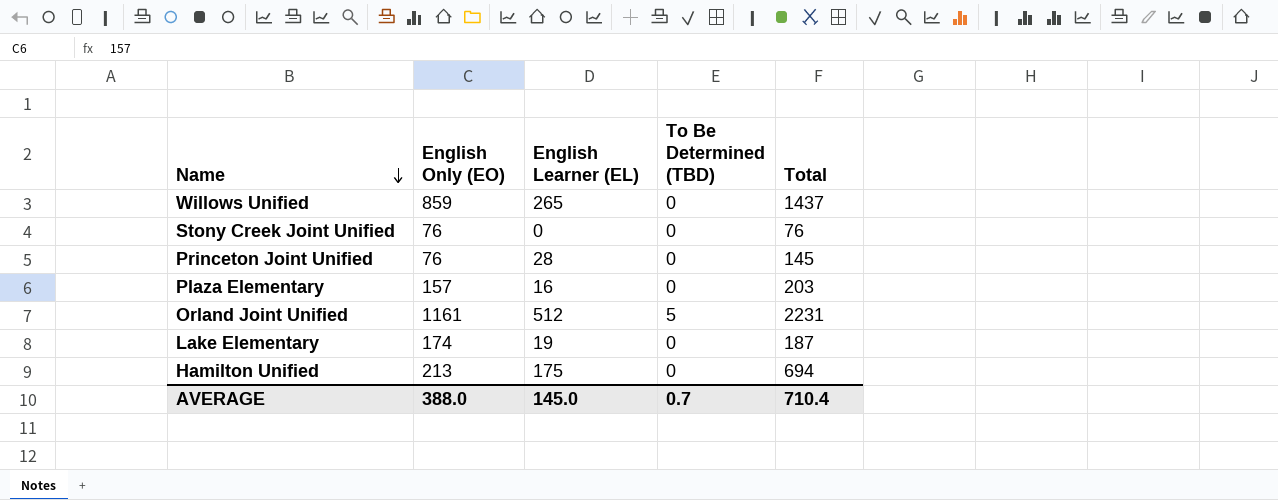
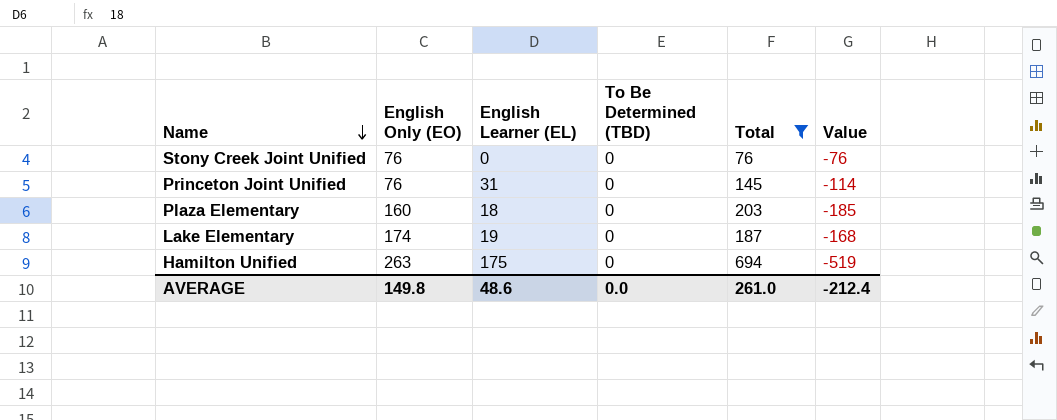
filter: none -> Total <= 694
column Value | formula: none -> [English Learner (EL)] - [Total]
Princeton Joint Unified | English Learner (EL): 28 -> 31
Plaza Elementary | English Only (EO): 157 -> 160
Plaza Elementary | English Learner (EL): 16 -> 18
Hamilton Unified | English Only (EO): 213 -> 263
AVERAGE | English Only (EO): 388.0 -> 149.8
AVERAGE | English Learner (EL): 145.0 -> 48.6
AVERAGE | To Be Determined (TBD): 0.7 -> 0.0
AVERAGE | Total: 710.4 -> 261.0

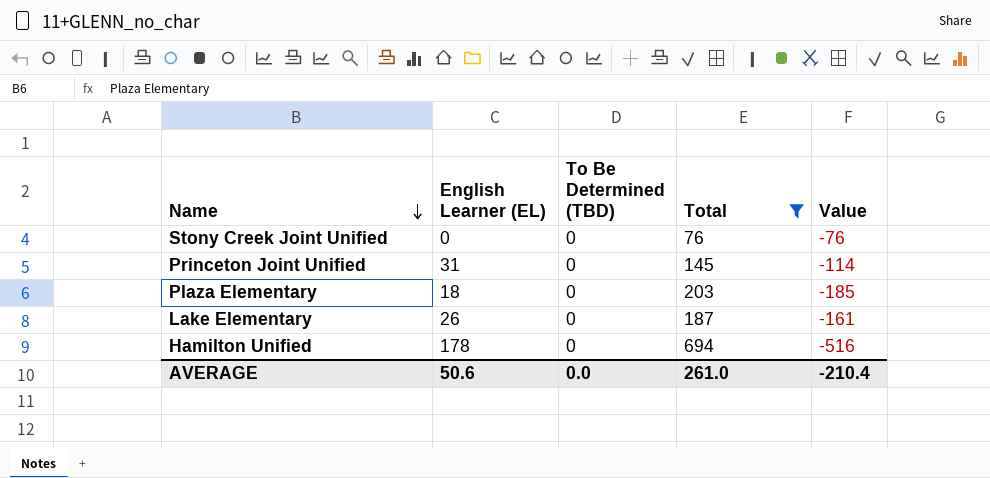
column English Only (EO) | position: 2 -> none
Lake Elementary | English Learner (EL): 19 -> 26
Lake Elementary | Value: -168 -> -161
Hamilton Unified | English Learner (EL): 175 -> 178
Hamilton Unified | Value: -519 -> -516
AVERAGE | English Learner (EL): 48.6 -> 50.6
AVERAGE | Value: -212.4 -> -210.4

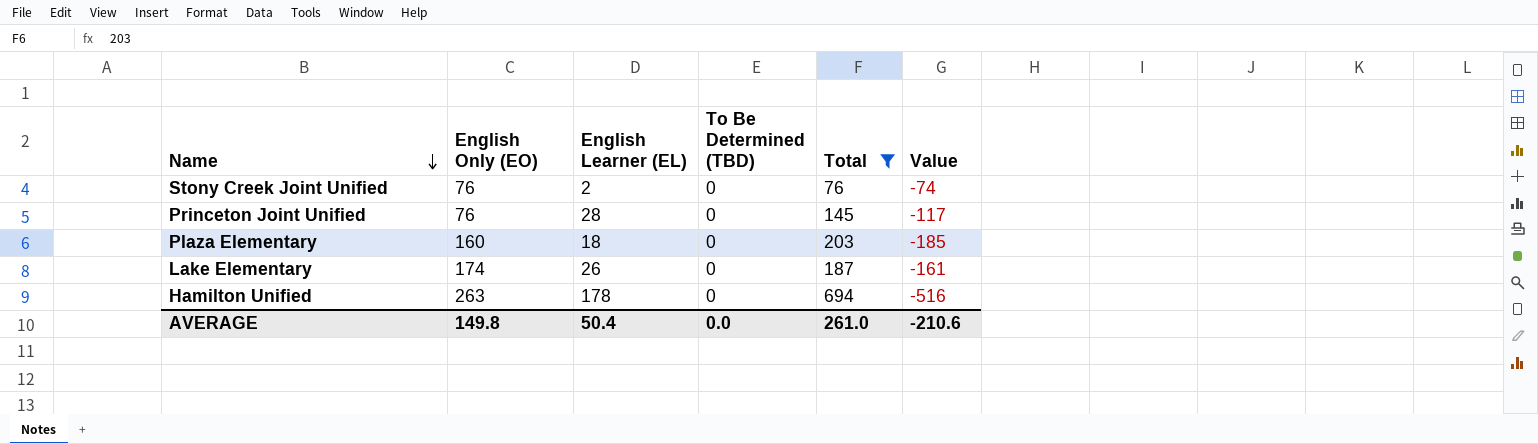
column English Only (EO) | position: none -> 2
Stony Creek Joint Unified | English Learner (EL): 0 -> 2
Stony Creek Joint Unified | Value: -76 -> -74
Princeton Joint Unified | English Learner (EL): 31 -> 28
Princeton Joint Unified | Value: -114 -> -117
AVERAGE | English Learner (EL): 50.6 -> 50.4
AVERAGE | Value: -210.4 -> -210.6

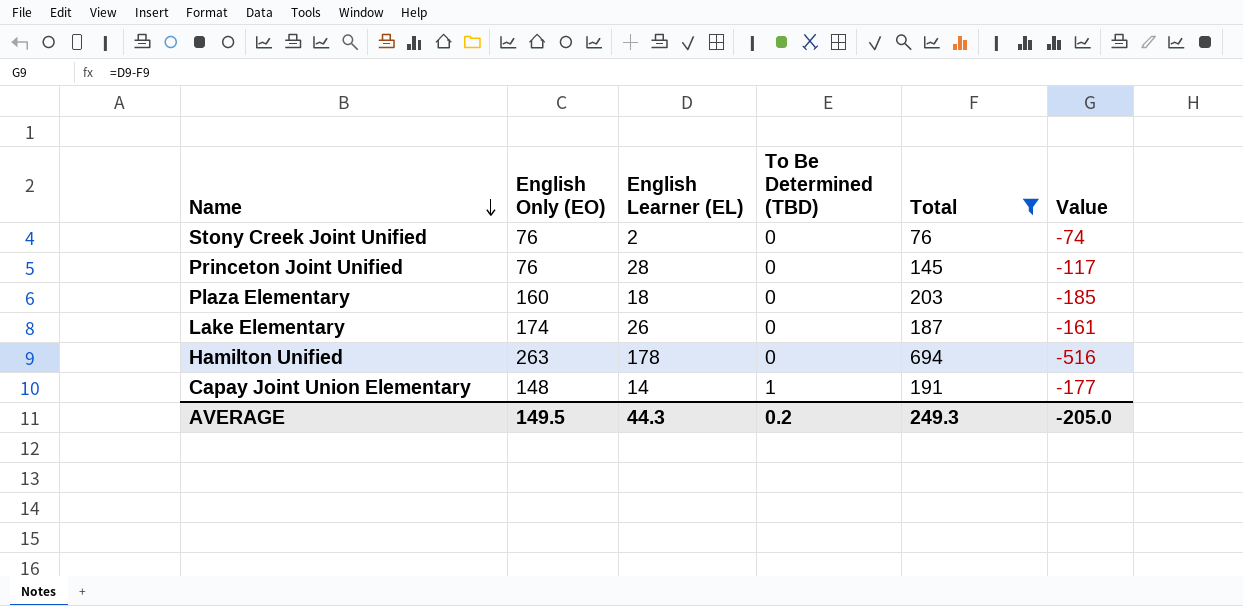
row Capay Joint Union Elementary: none -> 148 | 14 | 1 | 191 | -177
AVERAGE | English Only (EO): 149.8 -> 149.5
AVERAGE | English Learner (EL): 50.4 -> 44.3
AVERAGE | To Be Determined (TBD): 0.0 -> 0.2
AVERAGE | Total: 261.0 -> 249.3
AVERAGE | Value: -210.6 -> -205.0

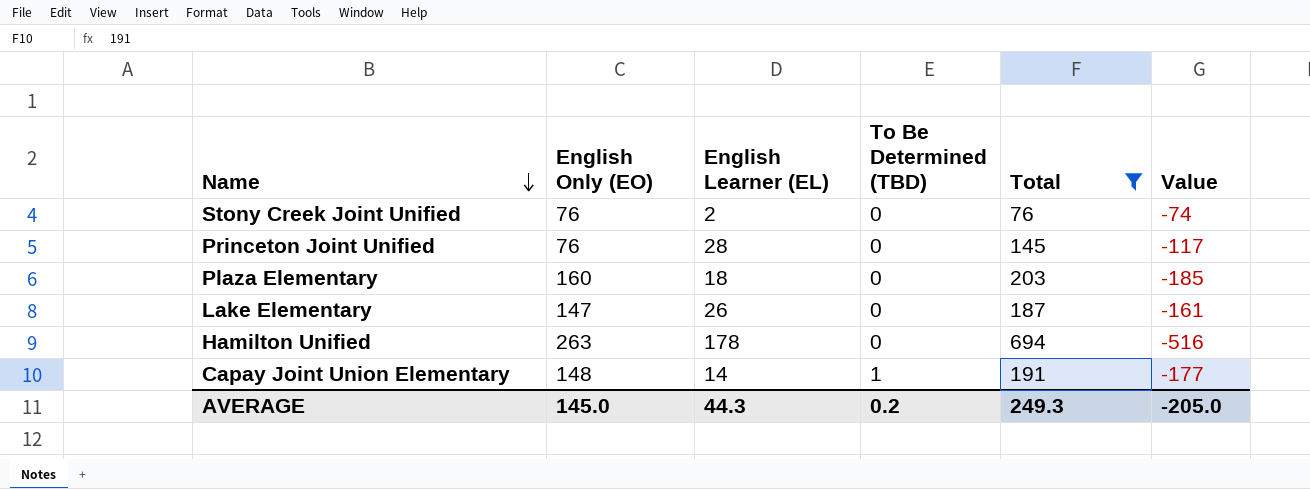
Lake Elementary | English Only (EO): 174 -> 147
AVERAGE | English Only (EO): 149.5 -> 145.0

